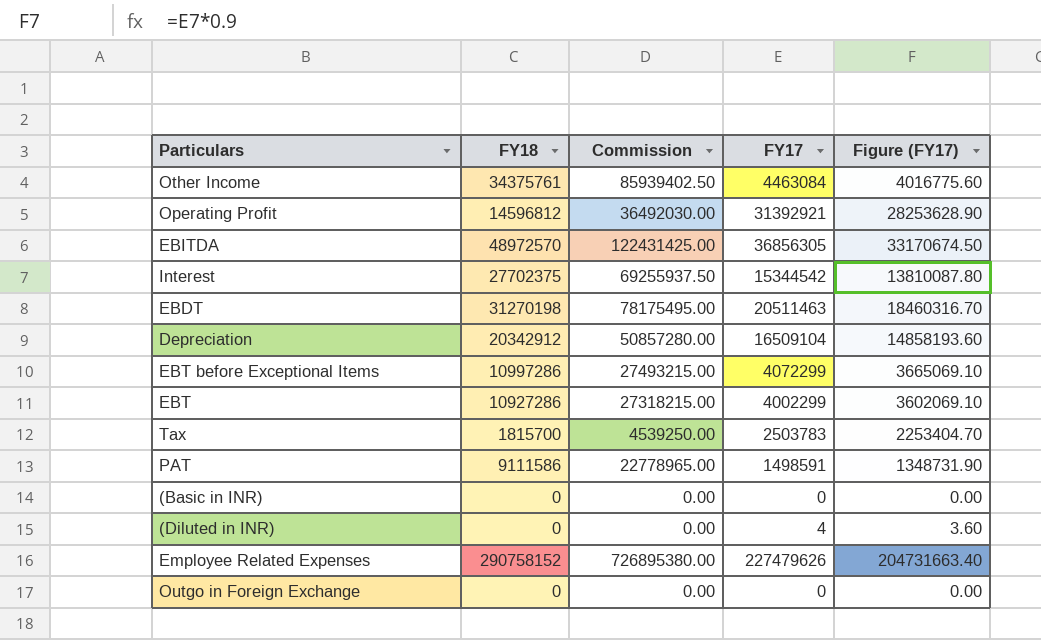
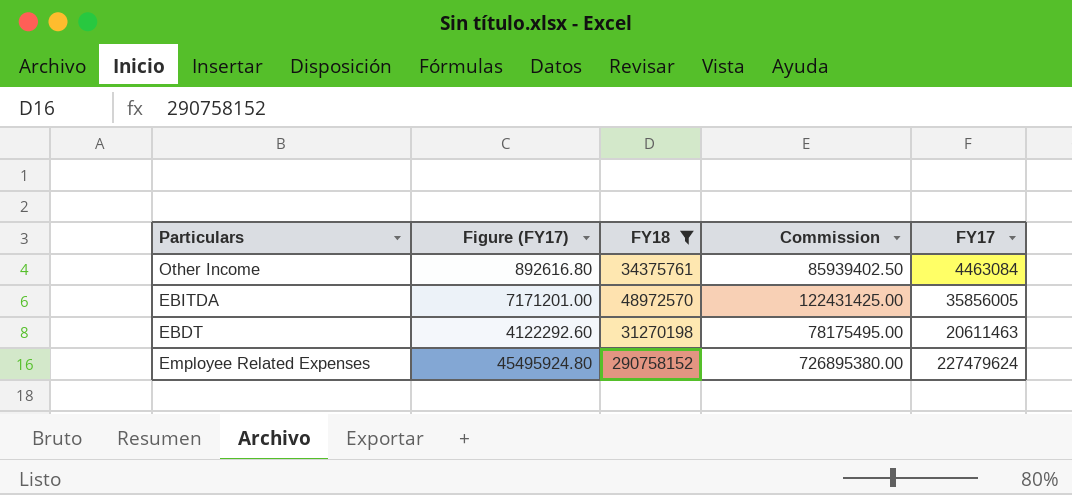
filter: none -> FY18 >= 31270198
column Figure (FY17) | formula: [FY17] * 0.9 -> [FY17] * 0.2
column Figure (FY17) | position: 5 -> 2
EBITDA | FY17: 36856305 -> 35856005
EBDT | FY17: 20511463 -> 20611463
Employee Related Expenses | FY17: 227479626 -> 227479624

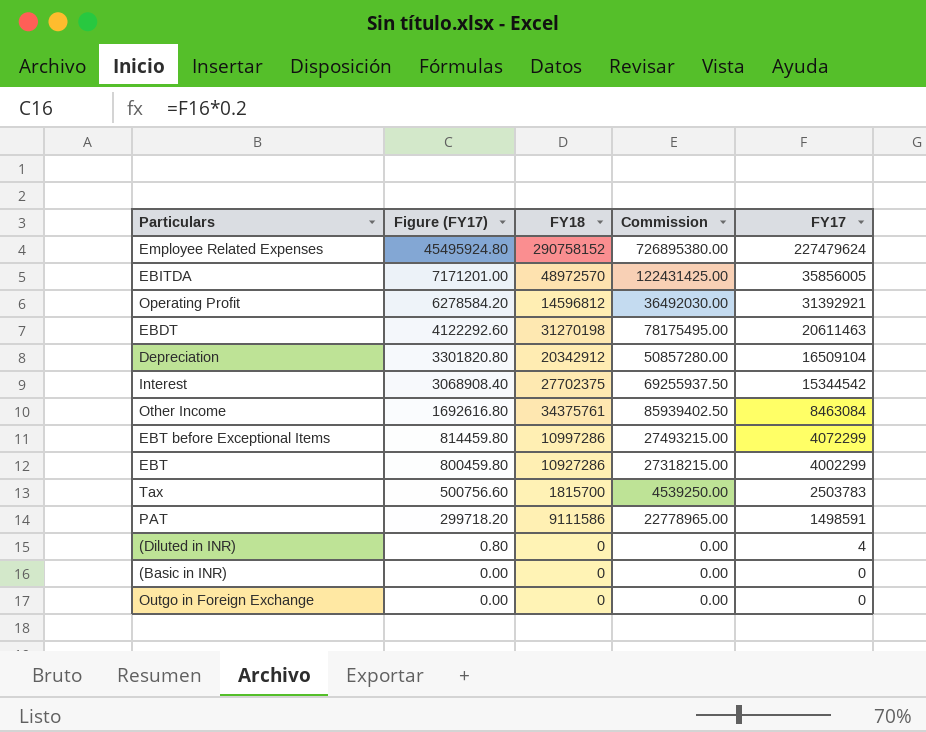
filter: FY18 >= 31270198 -> none
row order: none -> Figure (FY17) descending
Other Income | Figure (FY17): 892616.80 -> 1692616.80
Other Income | FY17: 4463084 -> 8463084

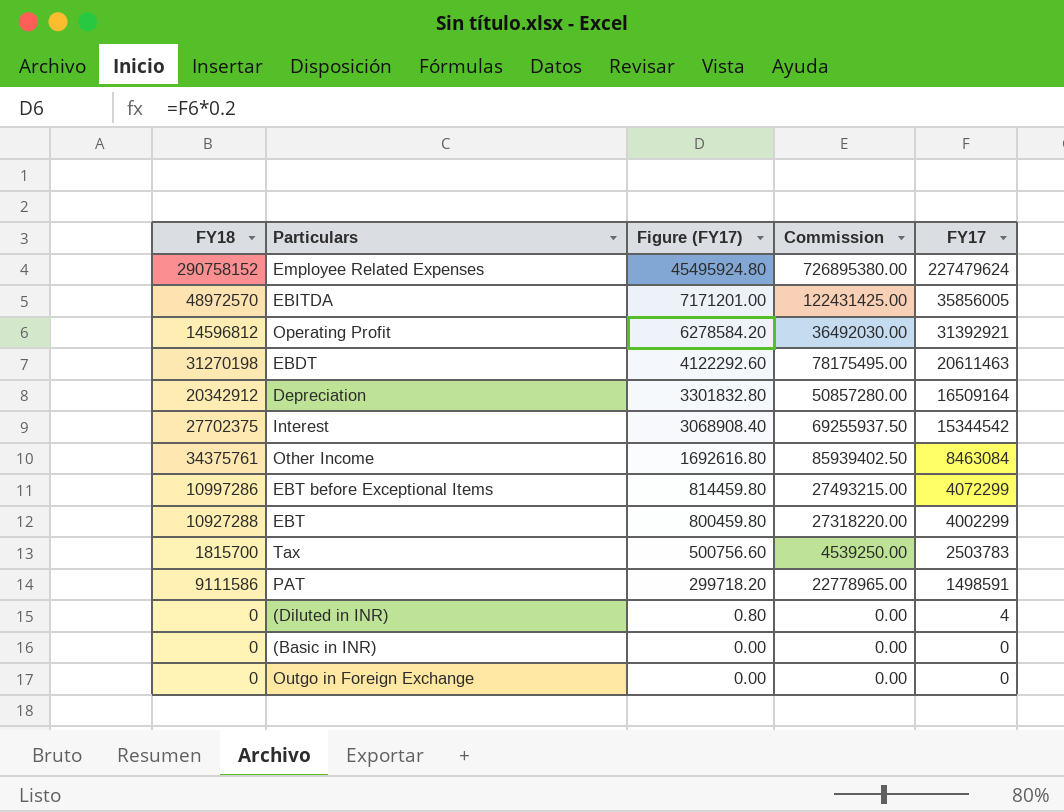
column FY18 | position: 3 -> 1
Depreciation | Figure (FY17): 3301820.80 -> 3301832.80
Depreciation | FY17: 16509104 -> 16509164
EBT | FY18: 10927286 -> 10927288
EBT | Commission: 27318215.00 -> 27318220.00

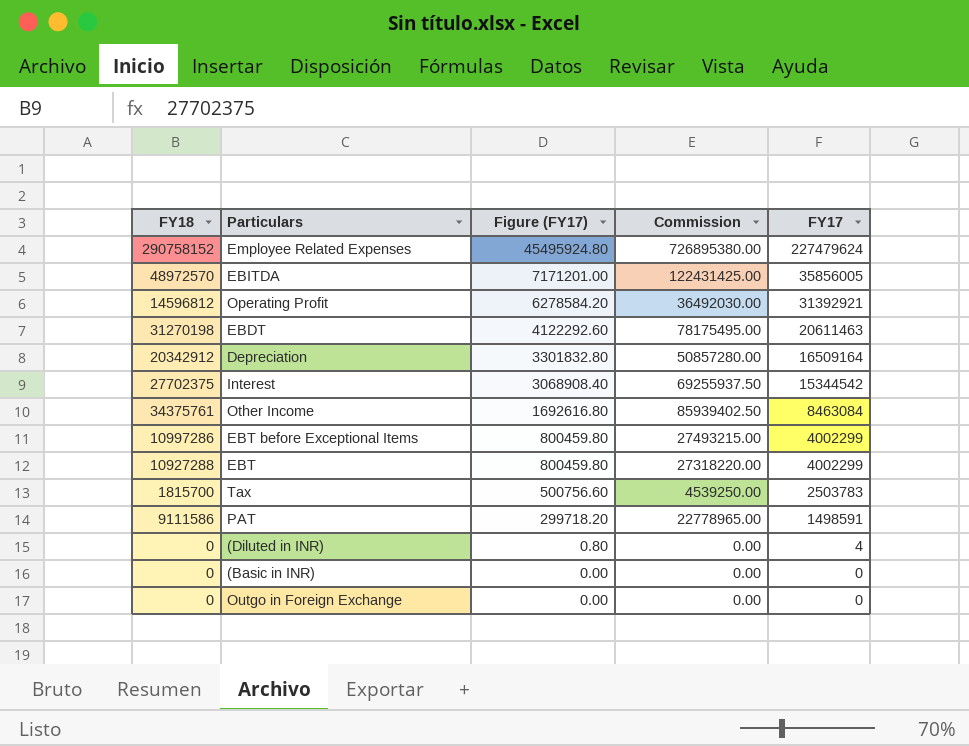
EBT before Exceptional Items | Figure (FY17): 814459.80 -> 800459.80
EBT before Exceptional Items | FY17: 4072299 -> 4002299

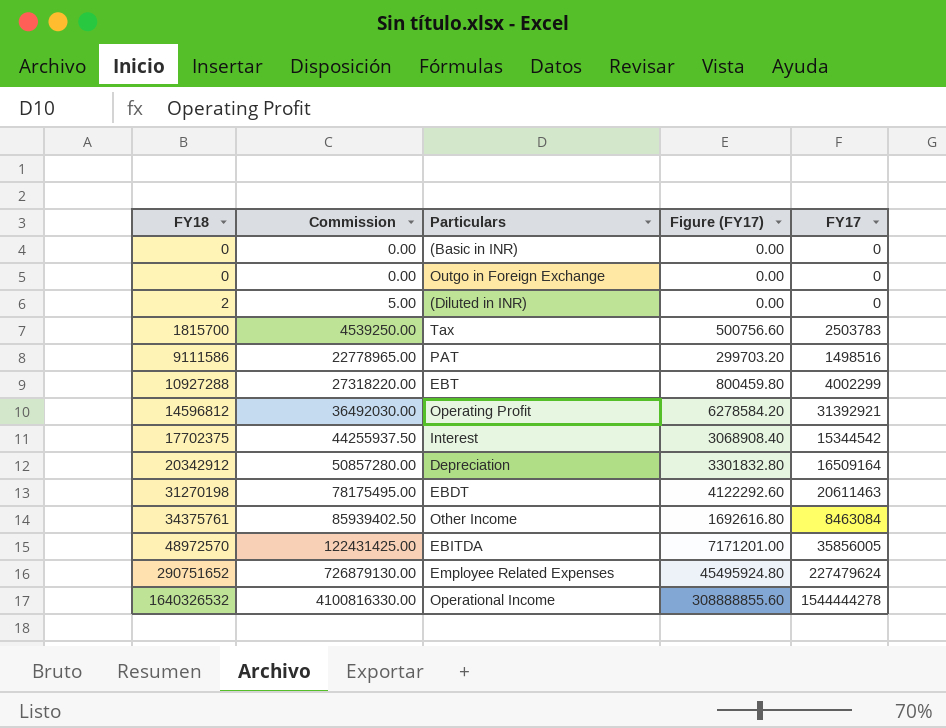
row order: Figure (FY17) descending -> FY18 ascending
column Commission | position: 4 -> 2
row EBT before Exceptional Items: 10997286 | 800459.80 | 27493215.00 | 4002299 -> none
(Diluted in INR) | FY18: 0 -> 2
(Diluted in INR) | Commission: 0.00 -> 5.00
(Diluted in INR) | Figure (FY17): 0.80 -> 0.00
(Diluted in INR) | FY17: 4 -> 0
PAT | Figure (FY17): 299718.20 -> 299703.20
PAT | FY17: 1498591 -> 1498516
Interest | FY18: 27702375 -> 17702375
Interest | Commission: 69255937.50 -> 44255937.50
Employee Related Expenses | FY18: 290758152 -> 290751652
Employee Related Expenses | Commission: 726895380.00 -> 726879130.00
row Operational Income: none -> 1640326532 | 4100816330.00 | 308888855.60 | 1544444278

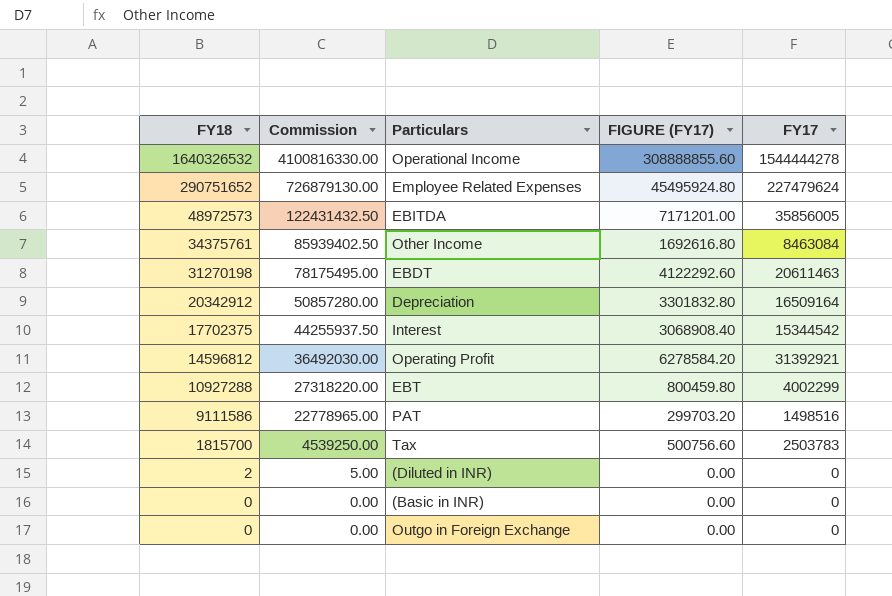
row order: FY18 ascending -> FY18 descending
column name: Figure (FY17) -> FIGURE (FY17)
EBITDA | FY18: 48972570 -> 48972573
EBITDA | Commission: 122431425.00 -> 122431432.50

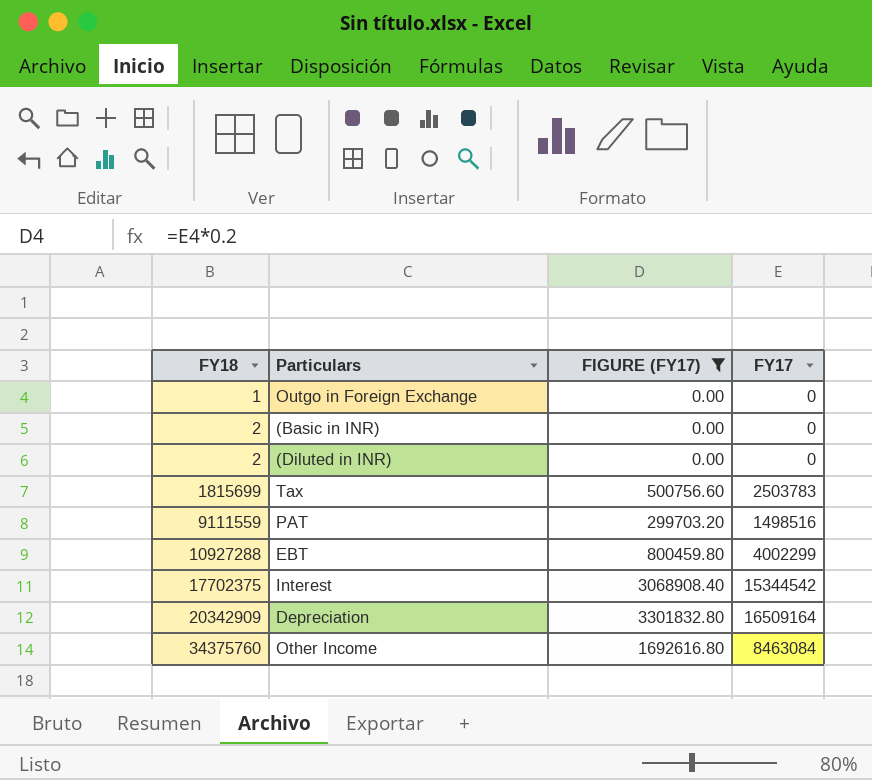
filter: none -> FIGURE (FY17) <= 3301832.80
row order: FY18 descending -> FY18 ascending
column Commission | formula: [FY18] * 2.5 -> none
Outgo in Foreign Exchange | FY18: 0 -> 1
(Basic in INR) | FY18: 0 -> 2
Tax | FY18: 1815700 -> 1815699
PAT | FY18: 9111586 -> 9111559
Depreciation | FY18: 20342912 -> 20342909
Other Income | FY18: 34375761 -> 34375760

